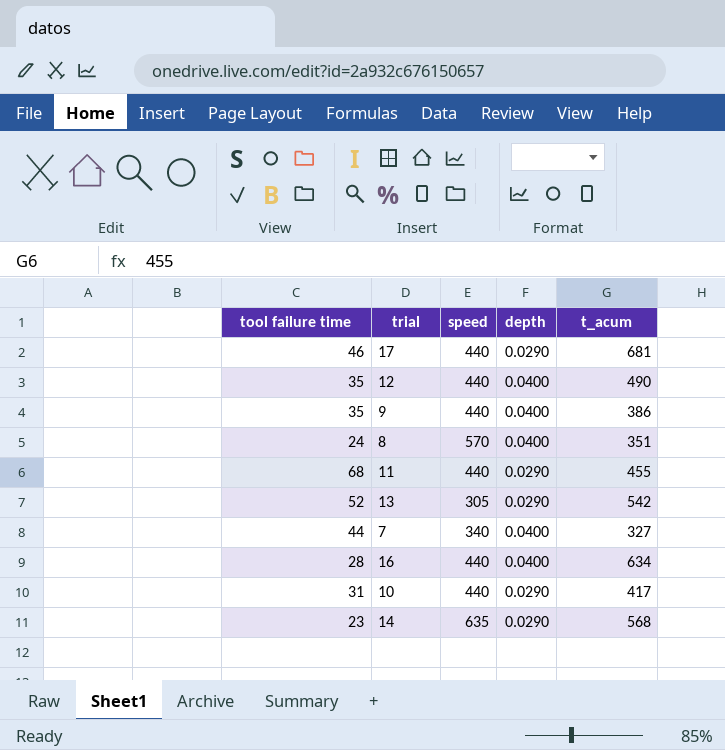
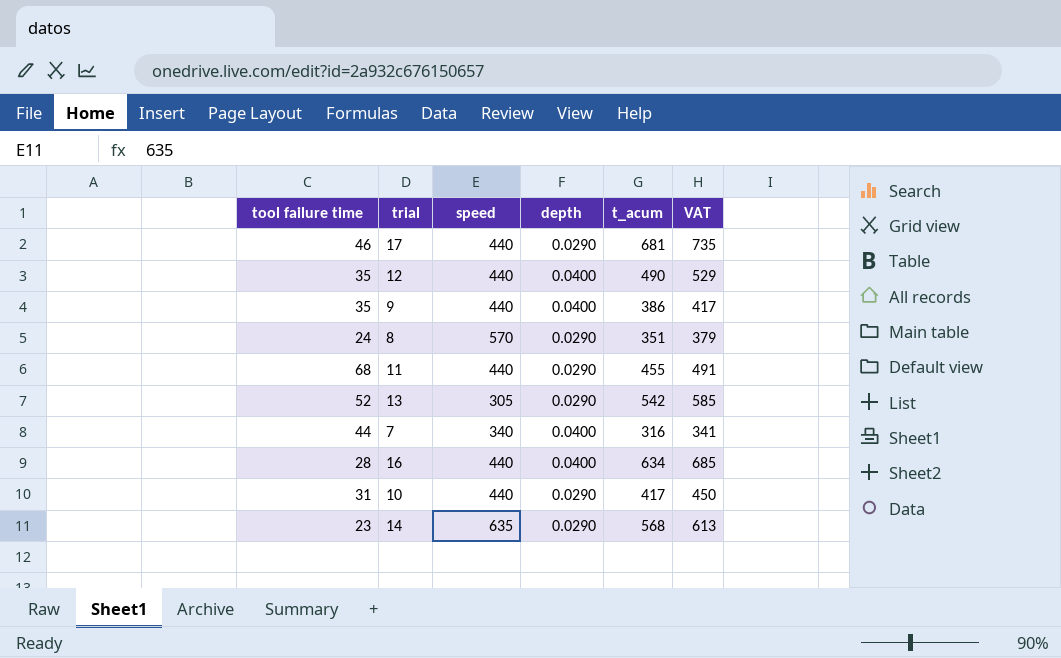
column VAT | formula: none -> [t_acum] * 1.08
8 | depth: 0.0400 -> 0.0290
7 | t_acum: 327 -> 316

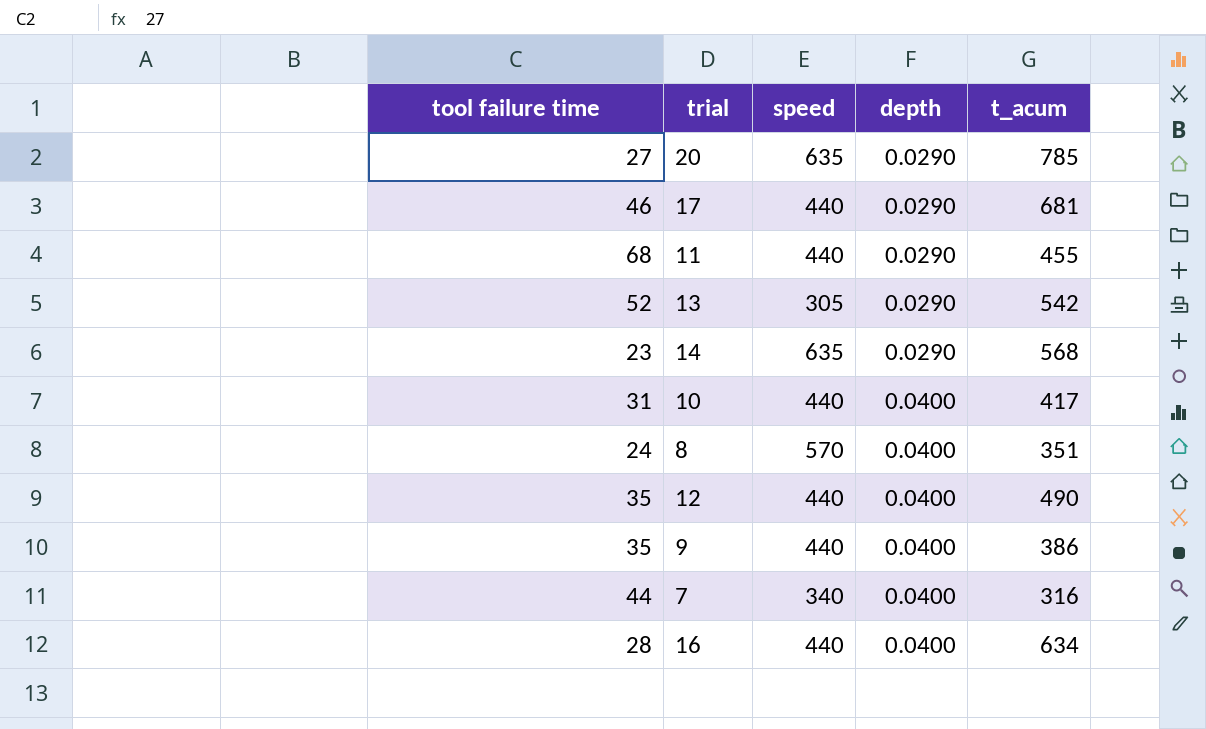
row order: none -> depth ascending
column VAT | formula: [t_acum] * 1.08 -> none
row 20: none -> 27 | 635 | 0.0290 | 785
10 | depth: 0.0290 -> 0.0400
8 | depth: 0.0290 -> 0.0400

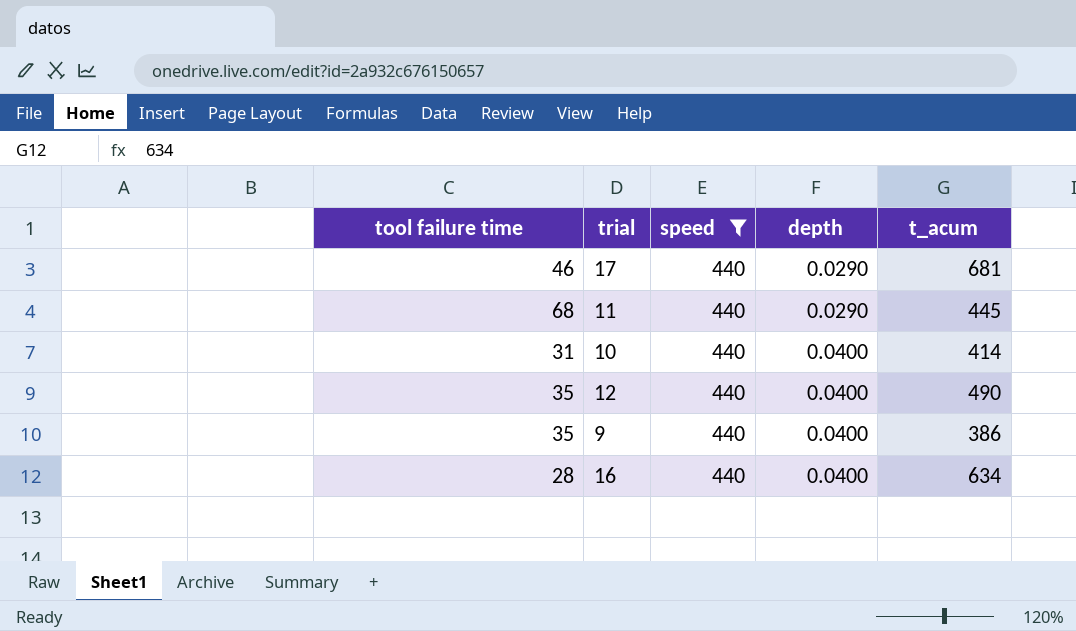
filter: none -> speed = 440
11 | t_acum: 455 -> 445
10 | t_acum: 417 -> 414

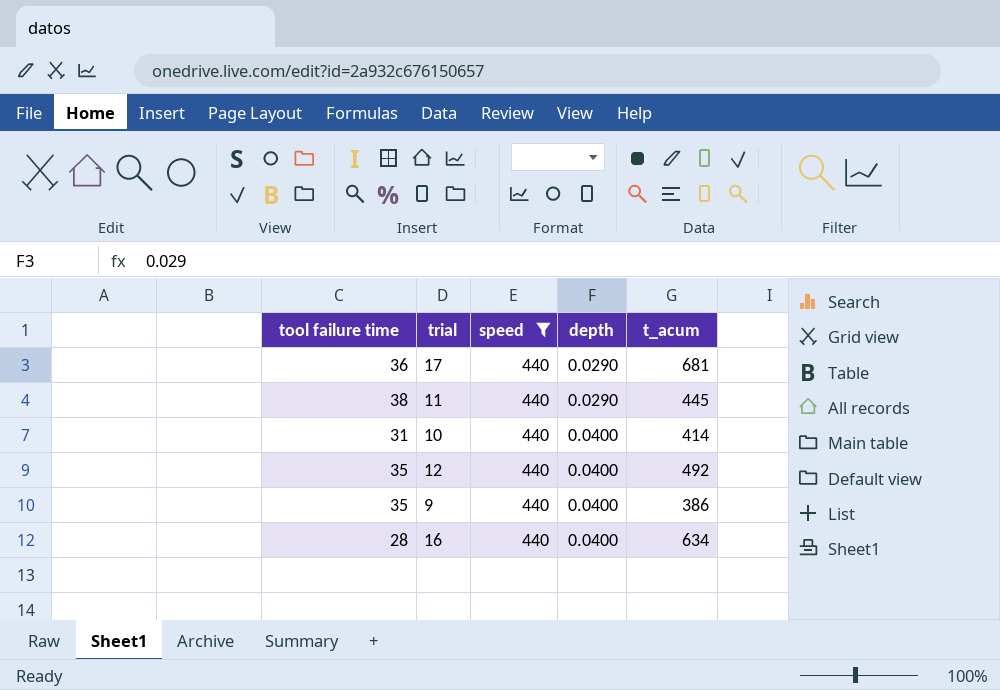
17 | tool failure time: 46 -> 36
11 | tool failure time: 68 -> 38
12 | t_acum: 490 -> 492

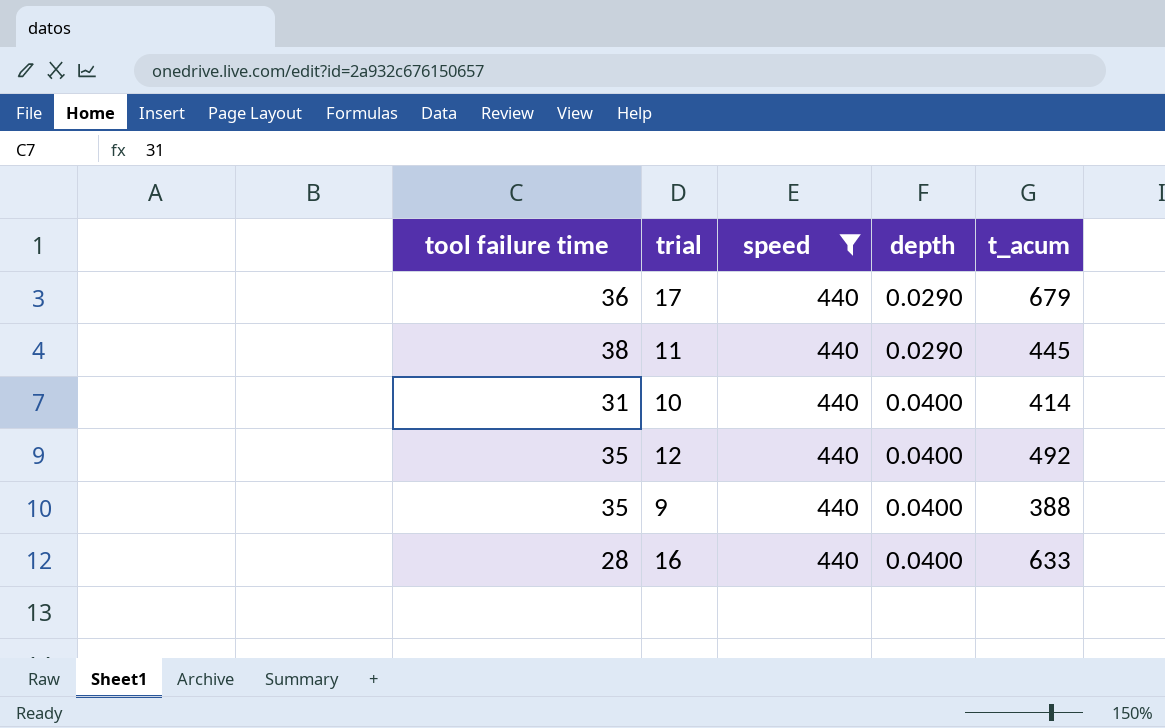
17 | t_acum: 681 -> 679
9 | t_acum: 386 -> 388
16 | t_acum: 634 -> 633

